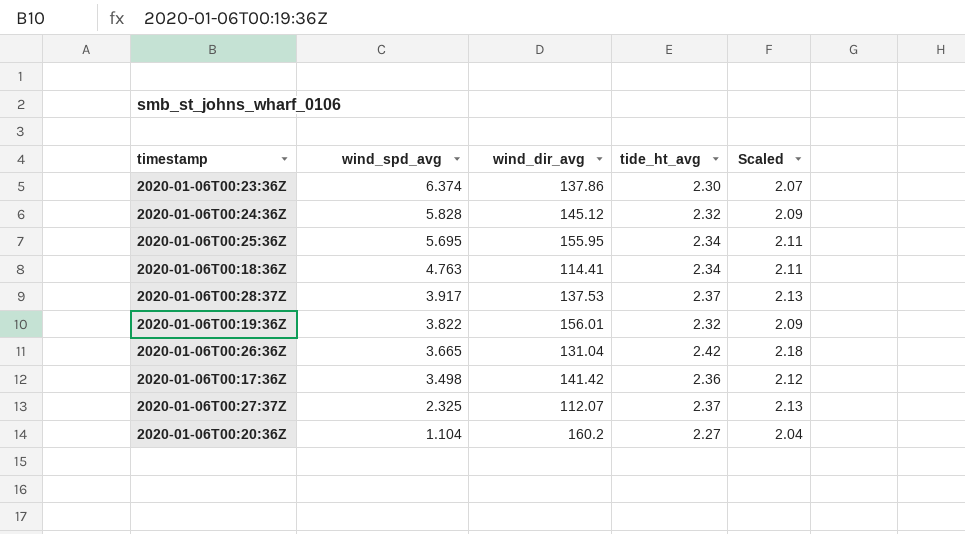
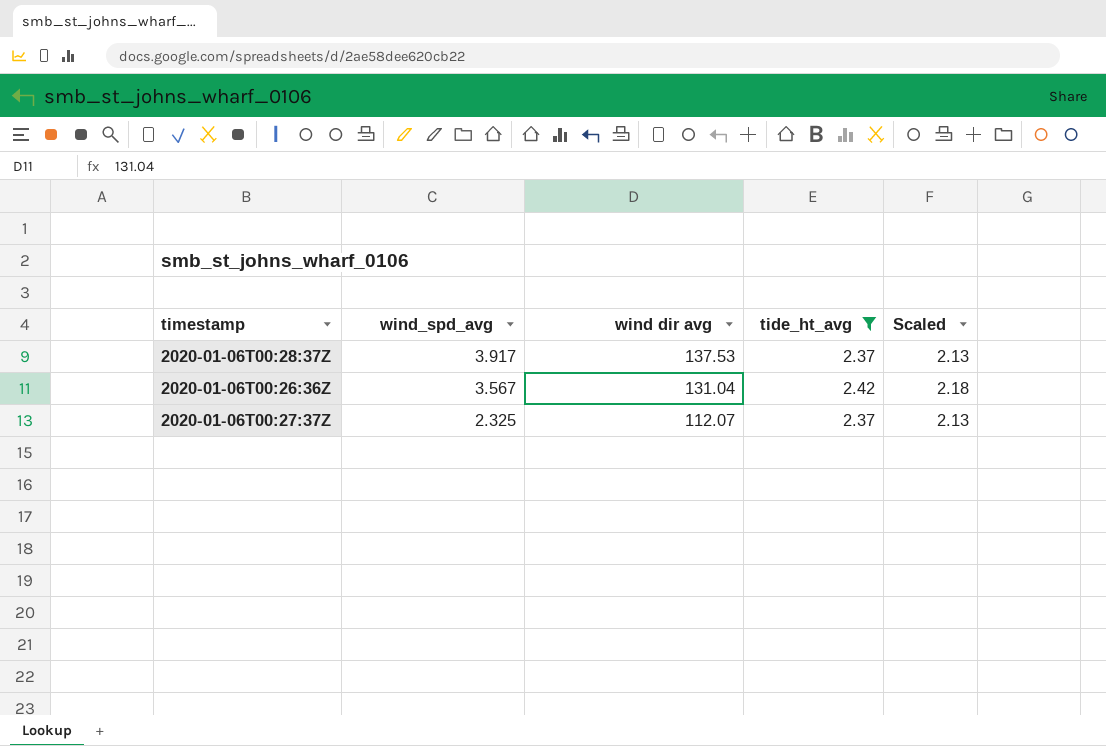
filter: none -> tide_ht_avg >= 2.37
column name: wind_dir_avg -> wind dir avg
2020-01-06T00:26:36Z | wind_spd_avg: 3.665 -> 3.567

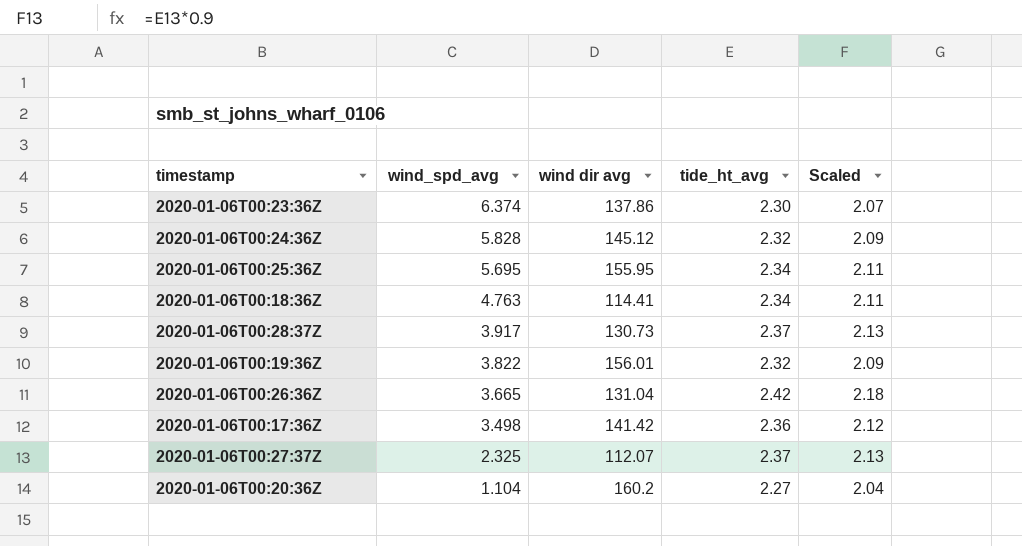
filter: tide_ht_avg >= 2.37 -> none
2020-01-06T00:28:37Z | wind dir avg: 137.53 -> 130.73
2020-01-06T00:26:36Z | wind_spd_avg: 3.567 -> 3.665

